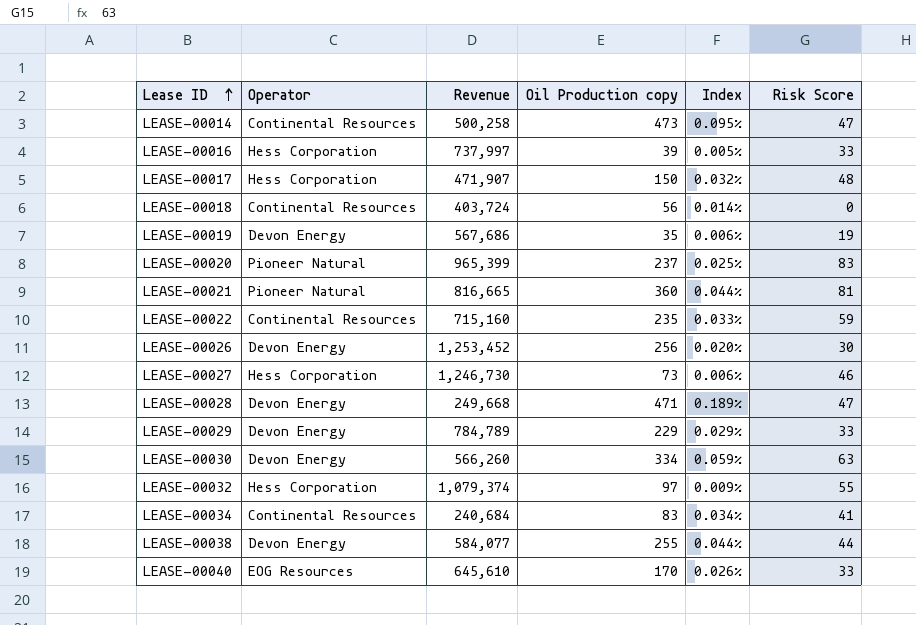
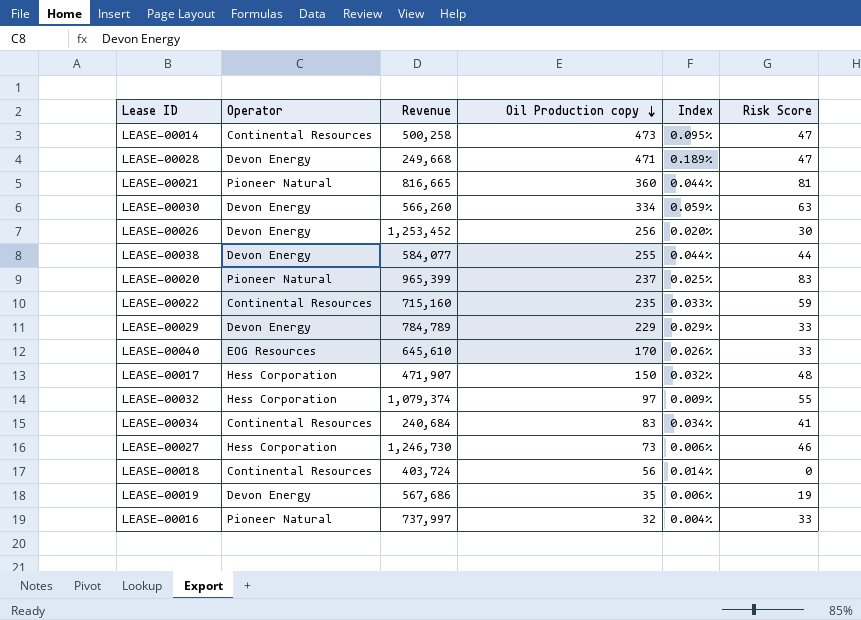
row order: Lease ID ascending -> Oil Production copy descending
LEASE-00016 | Operator: Hess Corporation -> Pioneer Natural
LEASE-00016 | Oil Production copy: 39 -> 32
LEASE-00016 | Index: 0.005% -> 0.004%

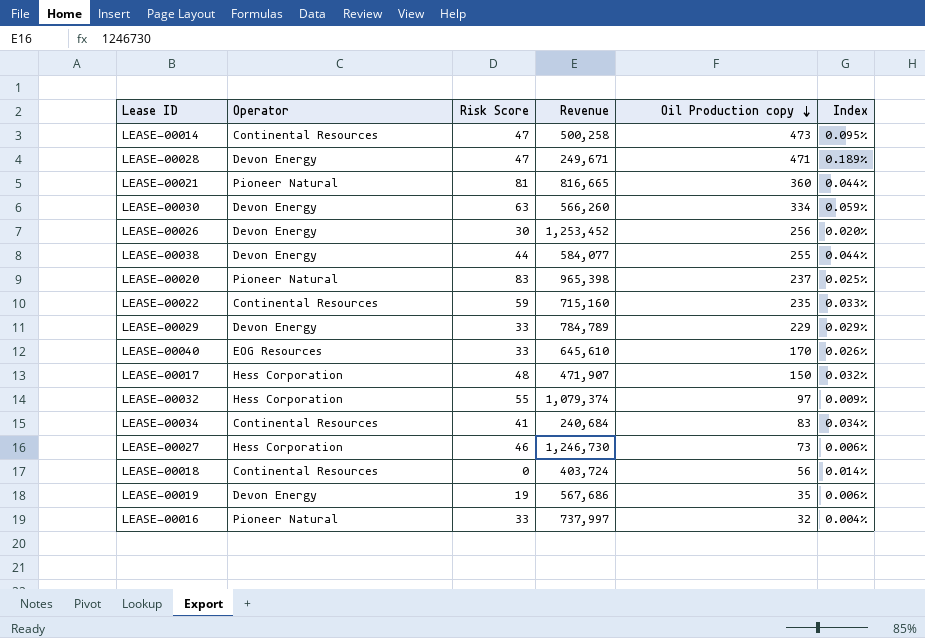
column Risk Score | position: 6 -> 3
LEASE-00028 | Revenue: 249,668 -> 249,671
LEASE-00020 | Revenue: 965,399 -> 965,398

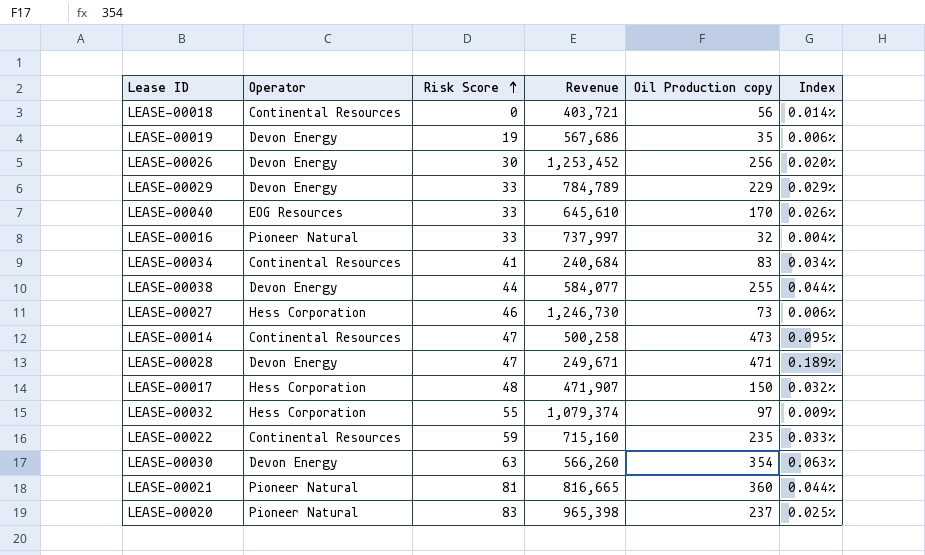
row order: Oil Production copy descending -> Risk Score ascending
LEASE-00018 | Revenue: 403,724 -> 403,721
LEASE-00030 | Oil Production copy: 334 -> 354
LEASE-00030 | Index: 0.059% -> 0.063%

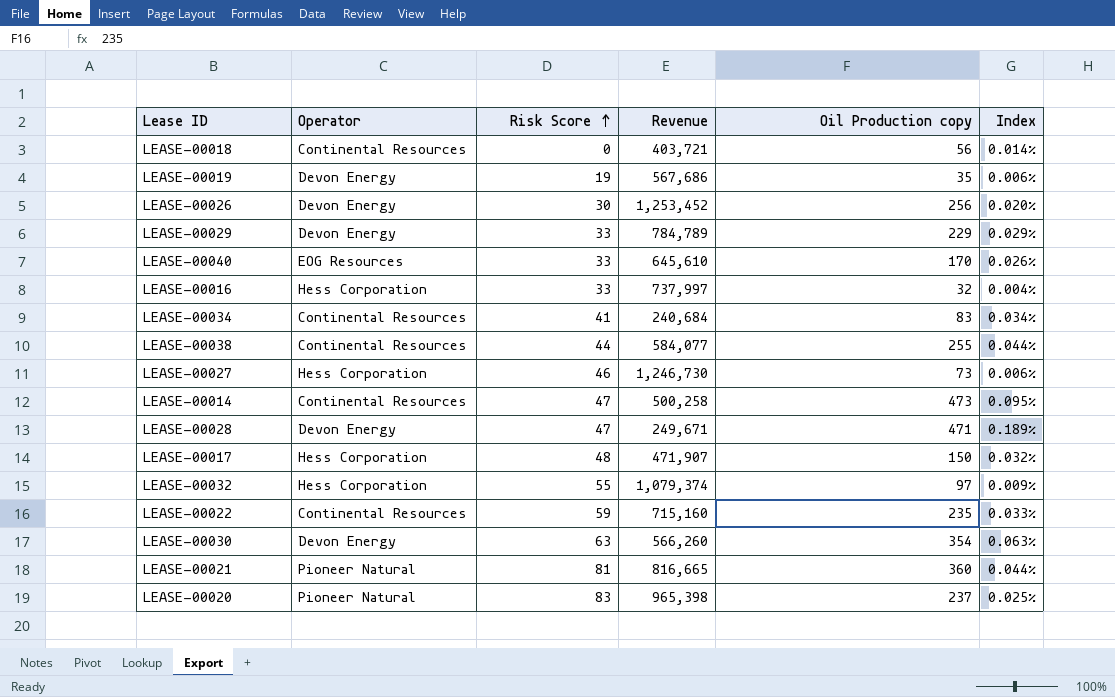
LEASE-00016 | Operator: Pioneer Natural -> Hess Corporation
LEASE-00038 | Operator: Devon Energy -> Continental Resources

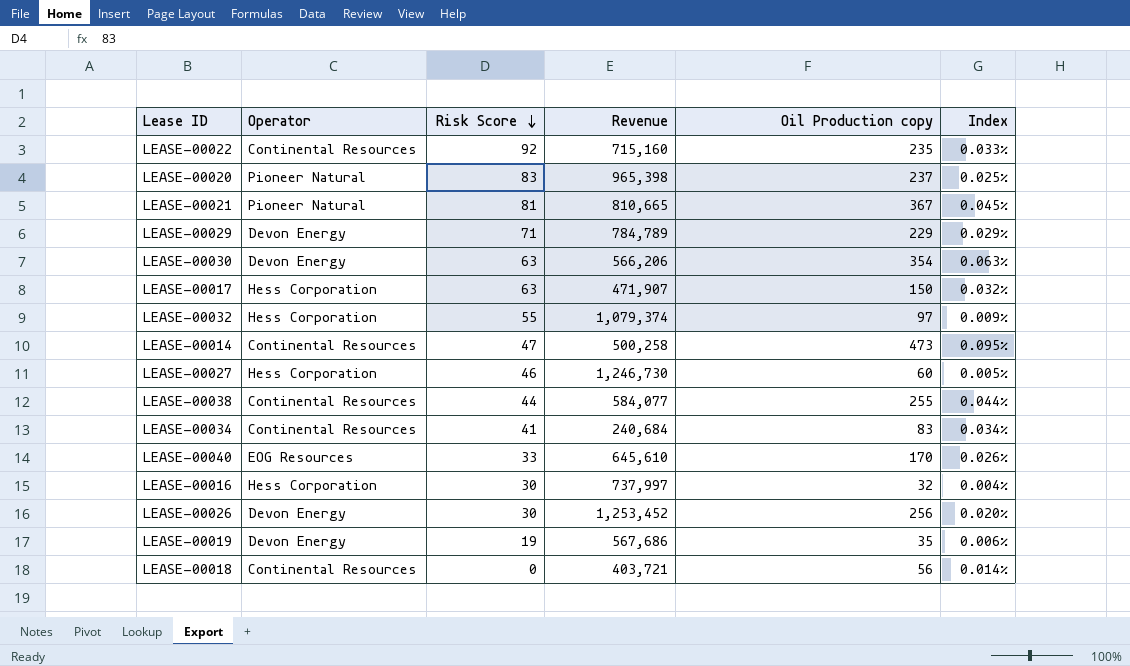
row order: Risk Score ascending -> Risk Score descending
row LEASE-00028: Devon Energy | 47 | 249,671 | 471 | 0.189% -> none
LEASE-00022 | Risk Score: 59 -> 92
LEASE-00021 | Revenue: 816,665 -> 810,665
LEASE-00021 | Oil Production copy: 360 -> 367
LEASE-00021 | Index: 0.044% -> 0.045%
LEASE-00029 | Risk Score: 33 -> 71
LEASE-00030 | Revenue: 566,260 -> 566,206
LEASE-00017 | Risk Score: 48 -> 63
LEASE-00027 | Oil Production copy: 73 -> 60
LEASE-00027 | Index: 0.006% -> 0.005%
LEASE-00016 | Risk Score: 33 -> 30

